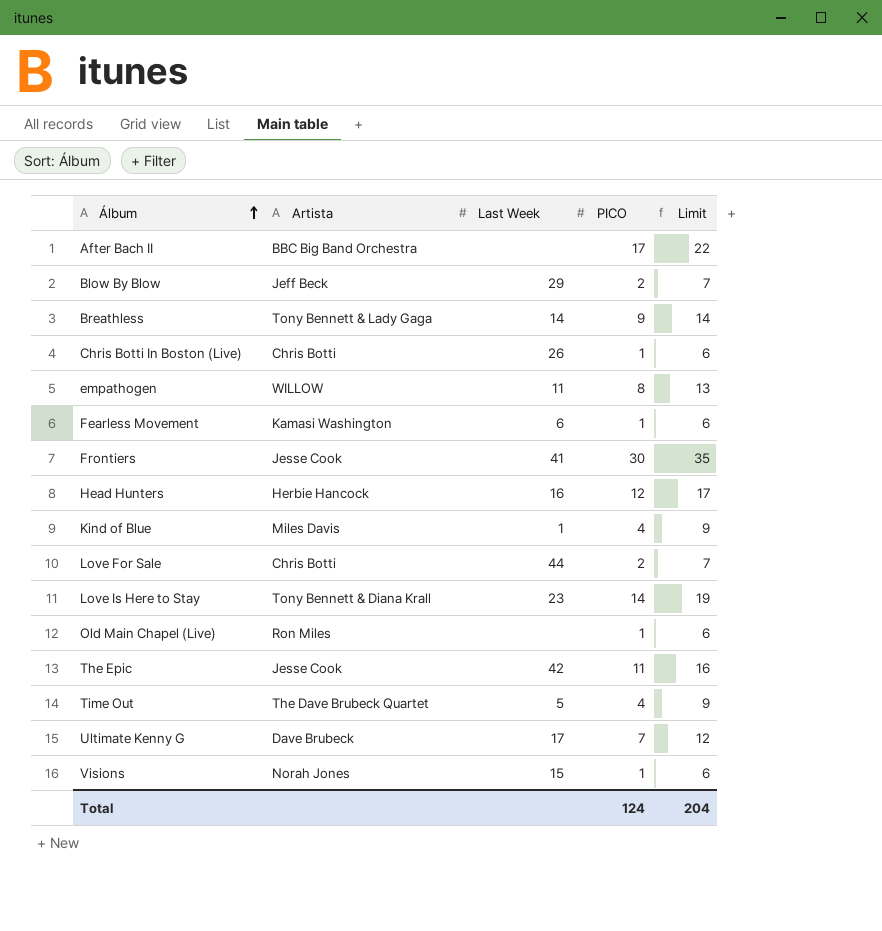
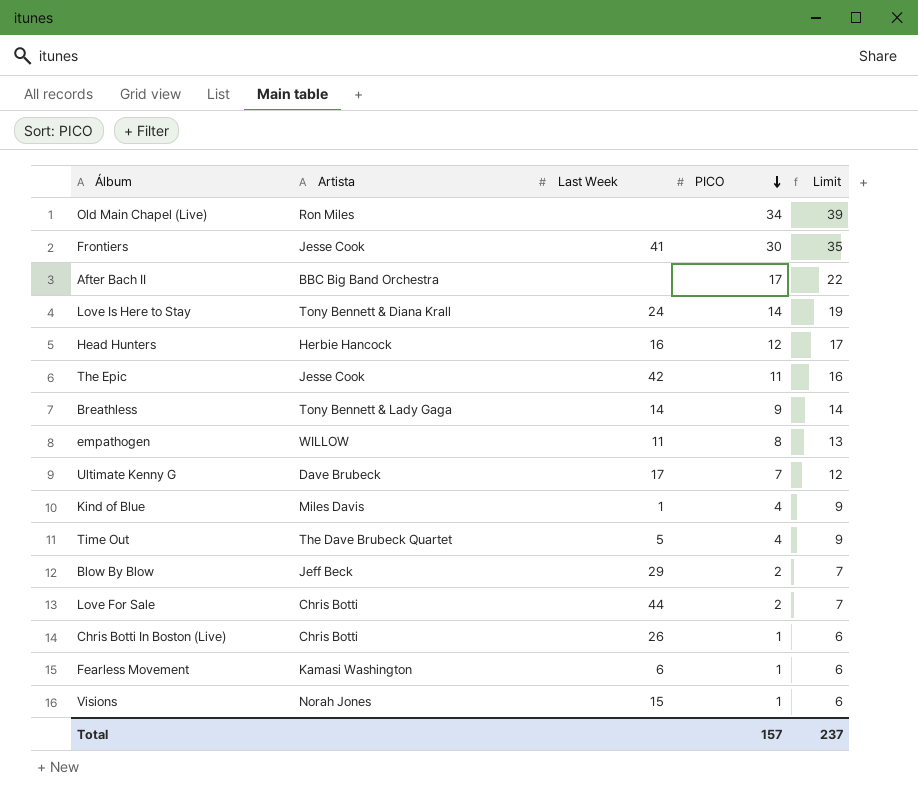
row order: Álbum ascending -> PICO descending
Old Main Chapel (Live) | PICO: 1 -> 34
Old Main Chapel (Live) | Limit: 6 -> 39
Love Is Here to Stay | Last Week: 23 -> 24
Total | PICO: 124 -> 157
Total | Limit: 204 -> 237

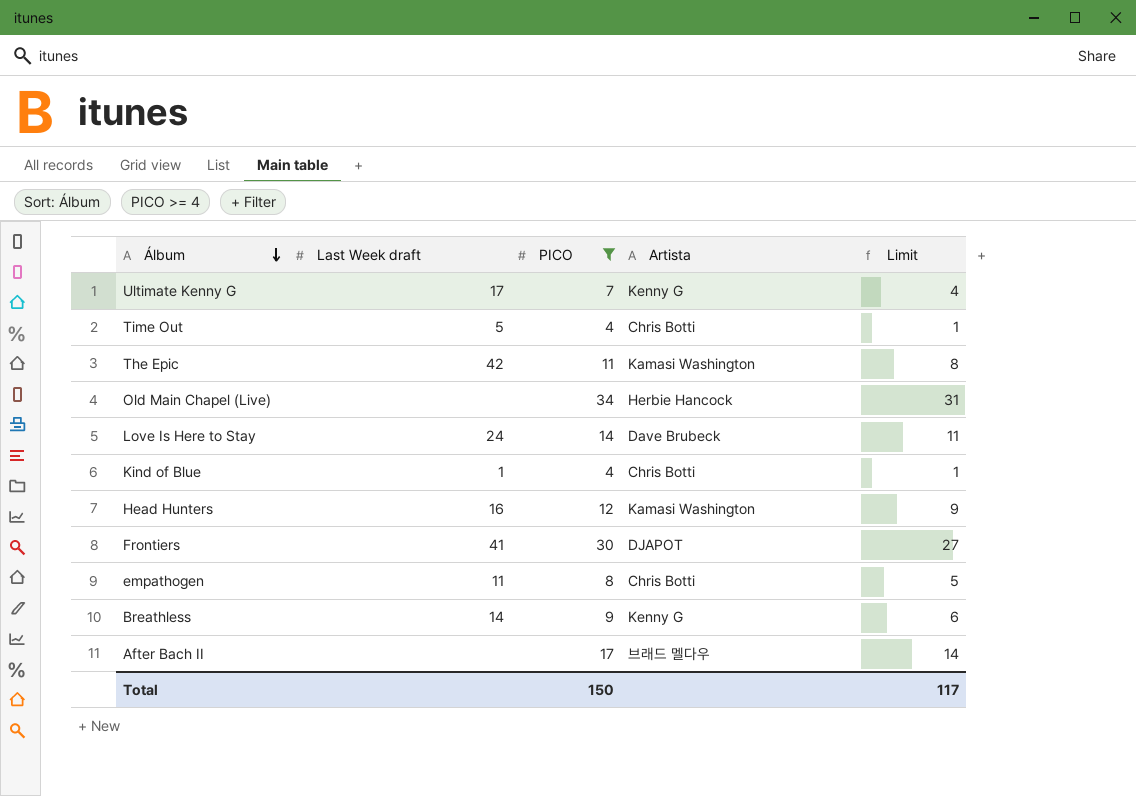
filter: none -> PICO >= 4
row order: PICO descending -> Álbum descending
column name: Last Week -> Last Week draft
column Artista | position: 2 -> 4
column Limit | formula: [PICO] + 5 -> [PICO] - 3
Ultimate Kenny G | Artista: Dave Brubeck -> Kenny G
Time Out | Artista: The Dave Brubeck Quartet -> Chris Botti
The Epic | Artista: Jesse Cook -> Kamasi Washington
Old Main Chapel (Live) | Artista: Ron Miles -> Herbie Hancock
Love Is Here to Stay | Artista: Tony Bennett & Diana Krall -> Dave Brubeck
Kind of Blue | Artista: Miles Davis -> Chris Botti
Head Hunters | Artista: Herbie Hancock -> Kamasi Washington
Frontiers | Artista: Jesse Cook -> DJAPOT
empathogen | Artista: WILLOW -> Chris Botti
Breathless | Artista: Tony Bennett & Lady Gaga -> Kenny G
After Bach II | Artista: BBC Big Band Orchestra -> 브래드 멜다우
Total | PICO: 157 -> 150
Total | Limit: 237 -> 117

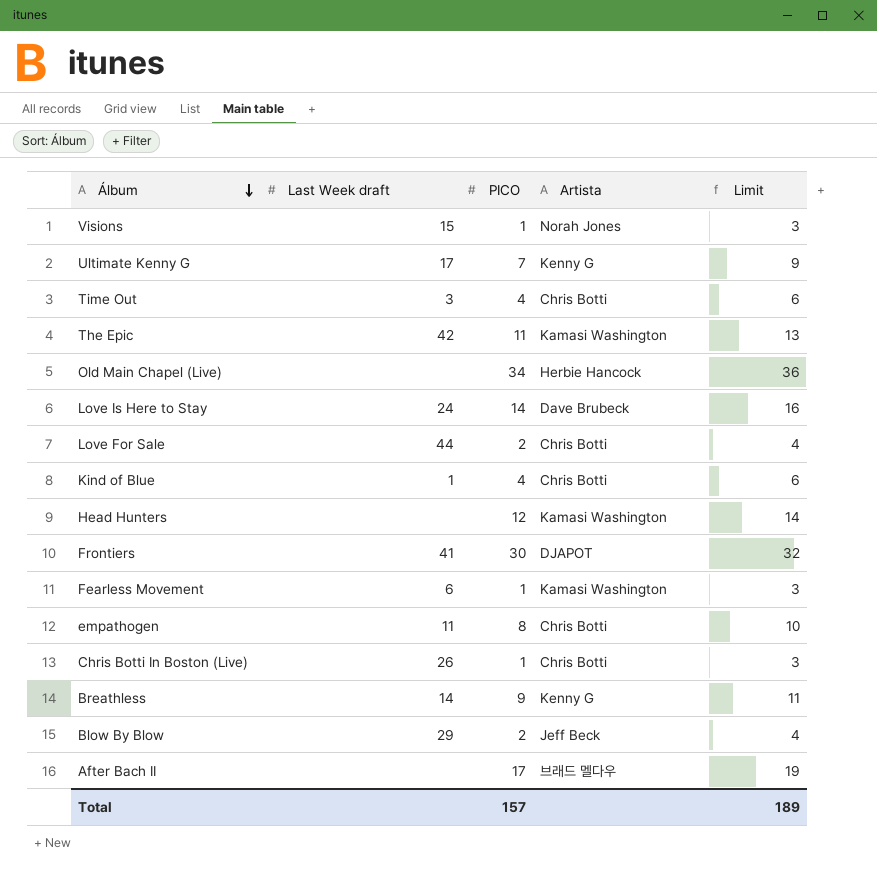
filter: PICO >= 4 -> none
column Limit | formula: [PICO] - 3 -> [PICO] + 2
Time Out | Last Week draft: 5 -> 3
Head Hunters | Last Week draft: 16 -> none
Total | PICO: 150 -> 157
Total | Limit: 117 -> 189

